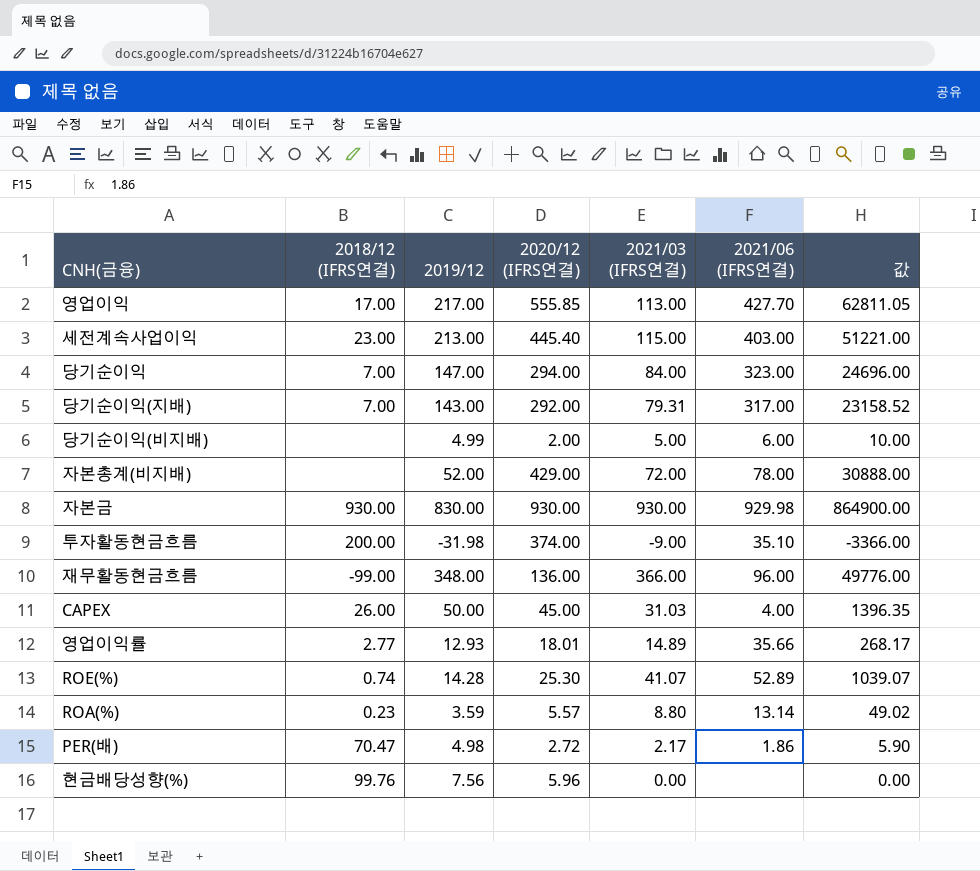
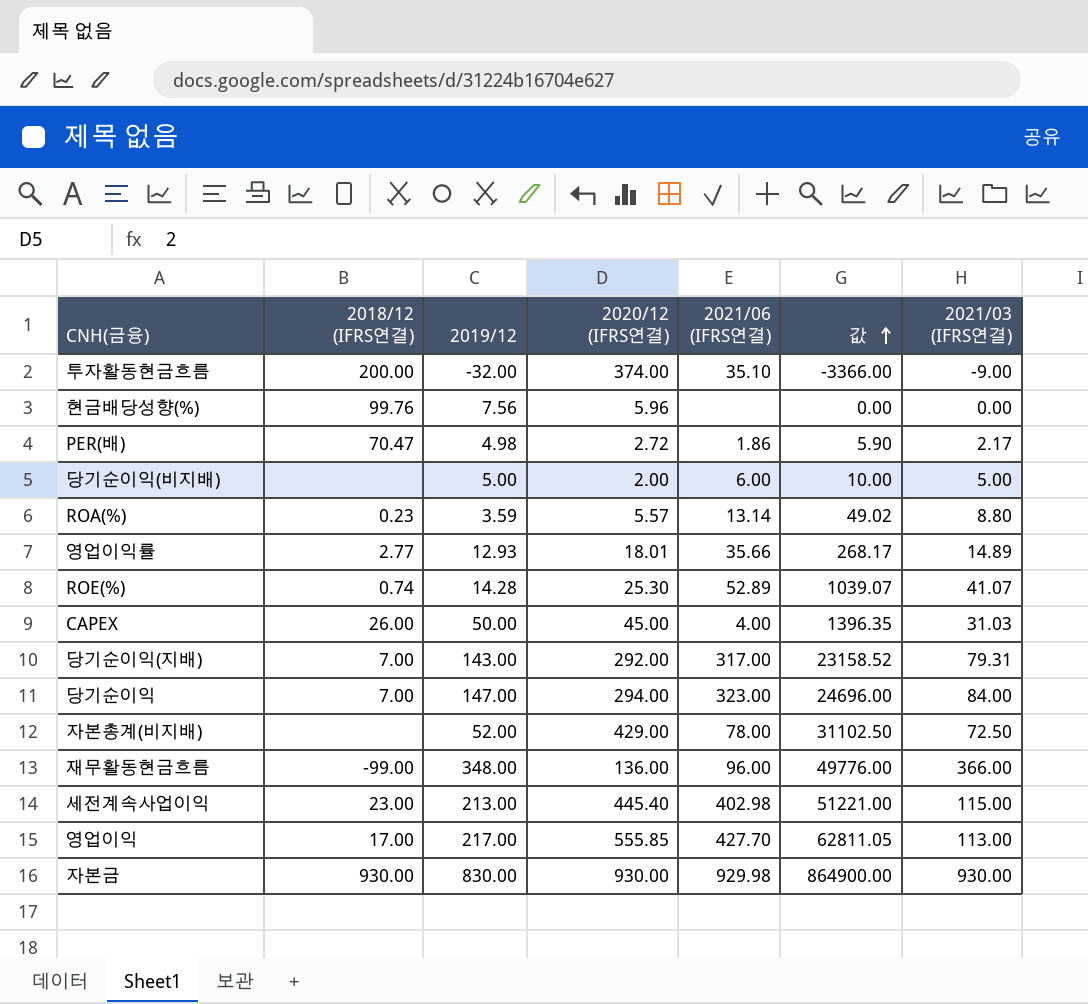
row order: none -> 값 ascending
column 2021/03 (IFRS연결) | position: 5 -> 7
투자활동현금흐름 | 2019/12: -31.98 -> -32.00
당기순이익(비지배) | 2019/12: 4.99 -> 5.00
자본총계(비지배) | 값: 30888.00 -> 31102.50
자본총계(비지배) | 2021/03 (IFRS연결): 72.00 -> 72.50
세전계속사업이익 | 2021/06 (IFRS연결): 403.00 -> 402.98

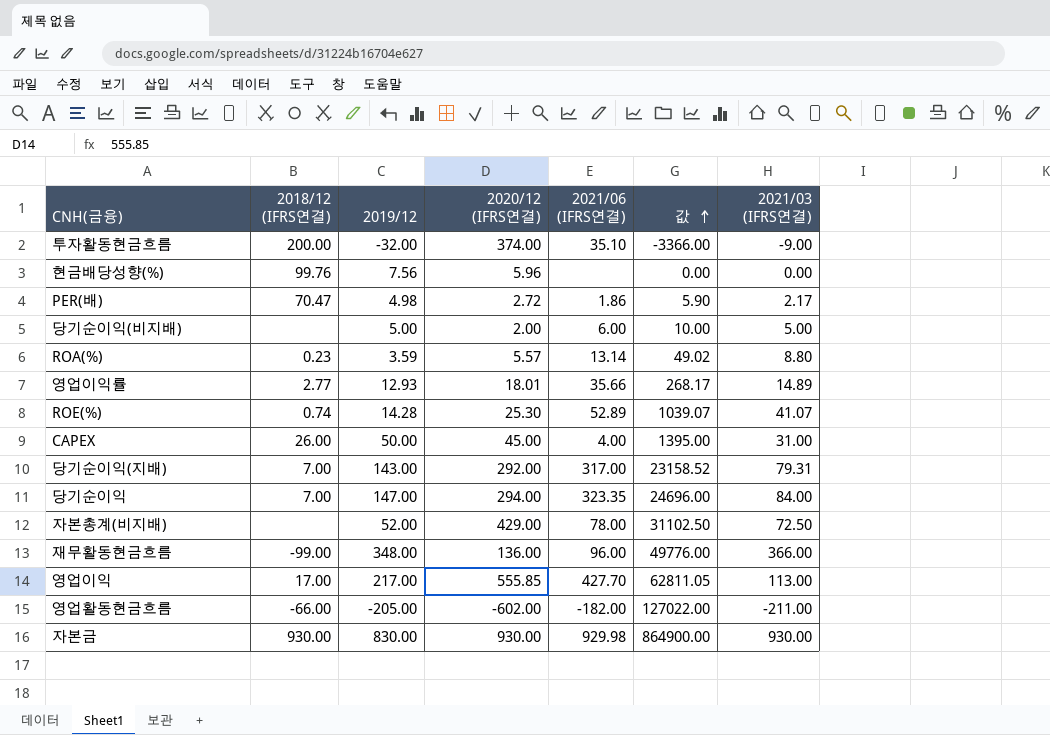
row 세전계속사업이익: 23.00 | 213.00 | 445.40 | 402.98 | 51221.00 | 115.00 -> none
CAPEX | 값: 1396.35 -> 1395.00
CAPEX | 2021/03 (IFRS연결): 31.03 -> 31.00
당기순이익 | 2021/06 (IFRS연결): 323.00 -> 323.35
row 영업활동현금흐름: none -> -66.00 | -205.00 | -602.00 | -182.00 | 127022.00 | -211.00

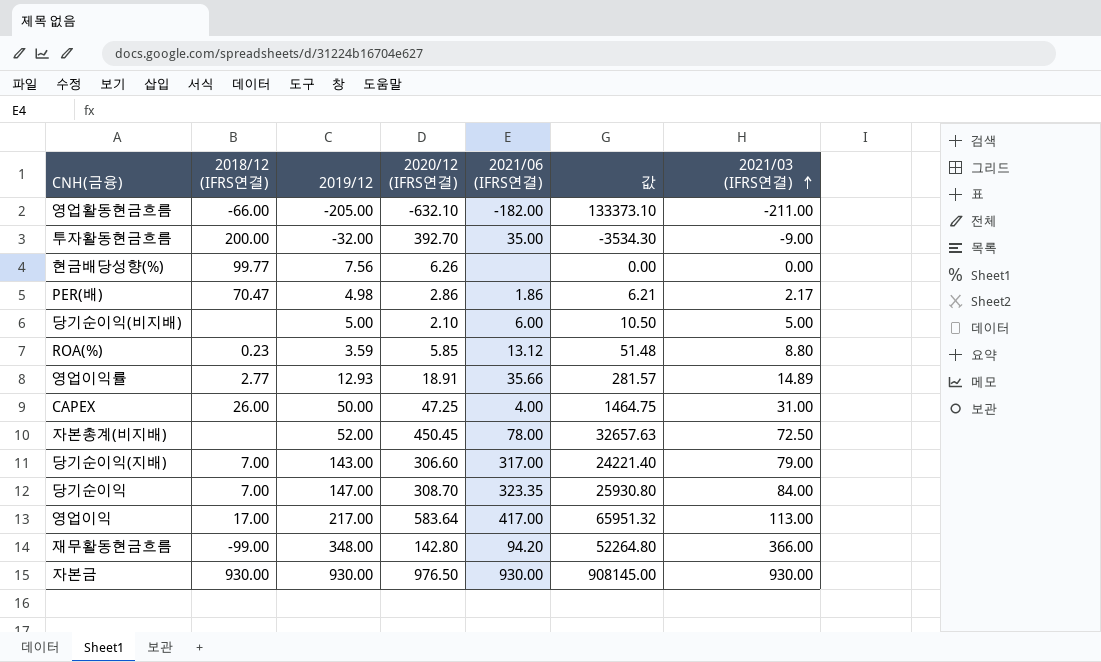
row order: 값 ascending -> 2021/03 (IFRS연결) ascending
row ROE(%): 0.74 | 14.28 | 25.30 | 52.89 | 1039.07 | 41.07 -> none
영업활동현금흐름 | 2020/12 (IFRS연결): -602.00 -> -632.10
영업활동현금흐름 | 값: 127022.00 -> 133373.10
투자활동현금흐름 | 2020/12 (IFRS연결): 374.00 -> 392.70
투자활동현금흐름 | 2021/06 (IFRS연결): 35.10 -> 35.00
투자활동현금흐름 | 값: -3366.00 -> -3534.30
현금배당성향(%) | 2018/12 (IFRS연결): 99.76 -> 99.77
현금배당성향(%) | 2020/12 (IFRS연결): 5.96 -> 6.26
PER(배) | 2020/12 (IFRS연결): 2.72 -> 2.86
PER(배) | 값: 5.90 -> 6.21
당기순이익(비지배) | 2020/12 (IFRS연결): 2.00 -> 2.10
당기순이익(비지배) | 값: 10.00 -> 10.50
ROA(%) | 2020/12 (IFRS연결): 5.57 -> 5.85
ROA(%) | 2021/06 (IFRS연결): 13.14 -> 13.12
ROA(%) | 값: 49.02 -> 51.48
영업이익률 | 2020/12 (IFRS연결): 18.01 -> 18.91
영업이익률 | 값: 268.17 -> 281.57
CAPEX | 2020/12 (IFRS연결): 45.00 -> 47.25
CAPEX | 값: 1395.00 -> 1464.75
자본총계(비지배) | 2020/12 (IFRS연결): 429.00 -> 450.45
자본총계(비지배) | 값: 31102.50 -> 32657.63
당기순이익(지배) | 2020/12 (IFRS연결): 292.00 -> 306.60
당기순이익(지배) | 값: 23158.52 -> 24221.40
당기순이익(지배) | 2021/03 (IFRS연결): 79.31 -> 79.00
당기순이익 | 2020/12 (IFRS연결): 294.00 -> 308.70
당기순이익 | 값: 24696.00 -> 25930.80
영업이익 | 2020/12 (IFRS연결): 555.85 -> 583.64
영업이익 | 2021/06 (IFRS연결): 427.70 -> 417.00
영업이익 | 값: 62811.05 -> 65951.32
재무활동현금흐름 | 2020/12 (IFRS연결): 136.00 -> 142.80
재무활동현금흐름 | 2021/06 (IFRS연결): 96.00 -> 94.20
재무활동현금흐름 | 값: 49776.00 -> 52264.80
자본금 | 2019/12: 830.00 -> 930.00
자본금 | 2020/12 (IFRS연결): 930.00 -> 976.50
자본금 | 2021/06 (IFRS연결): 929.98 -> 930.00
자본금 | 값: 864900.00 -> 908145.00

